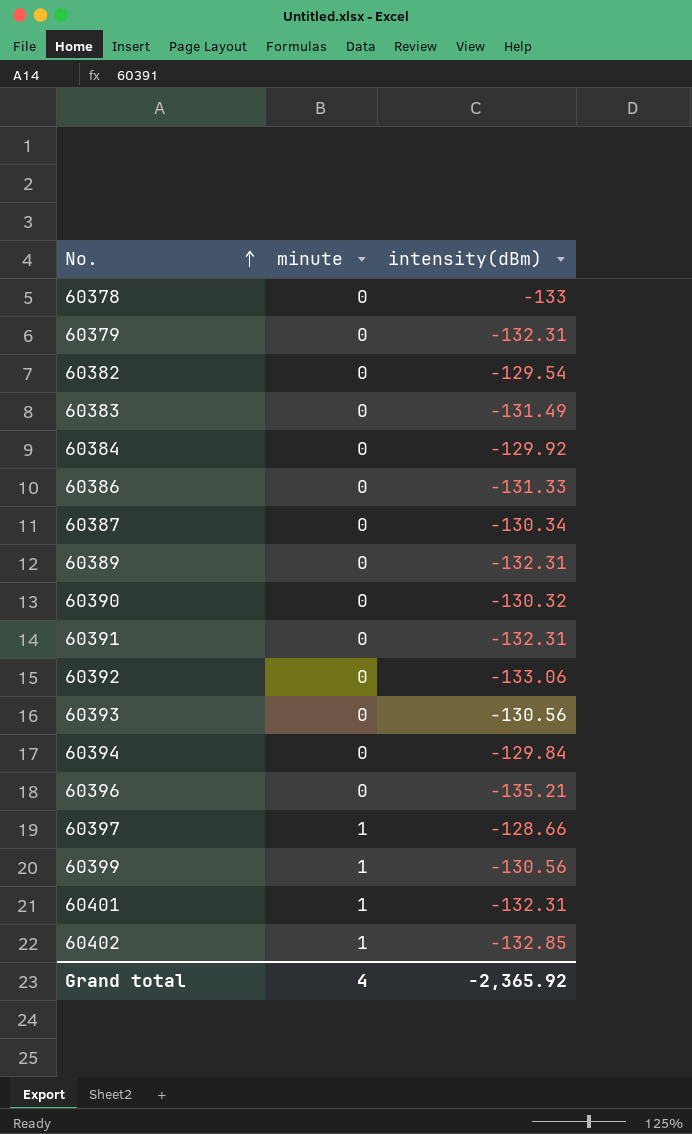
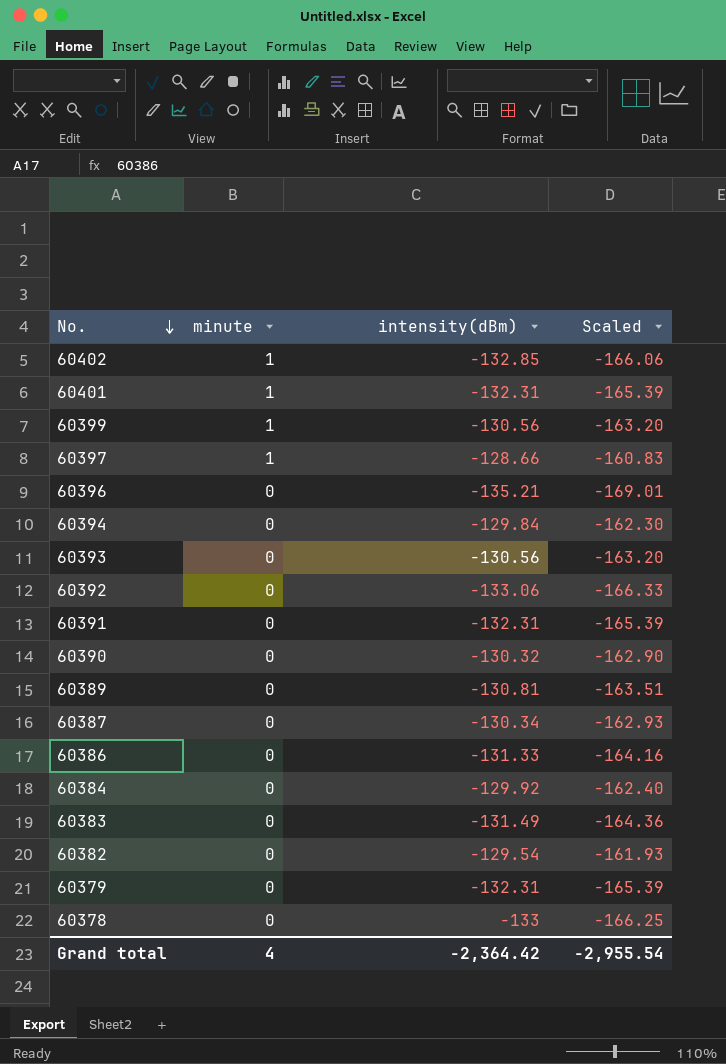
row order: No. ascending -> No. descending
column Scaled | formula: none -> [intensity(dBm)] * 1.25
60389 | intensity(dBm): -132.31 -> -130.81
Grand total | intensity(dBm): -2,365.92 -> -2,364.42

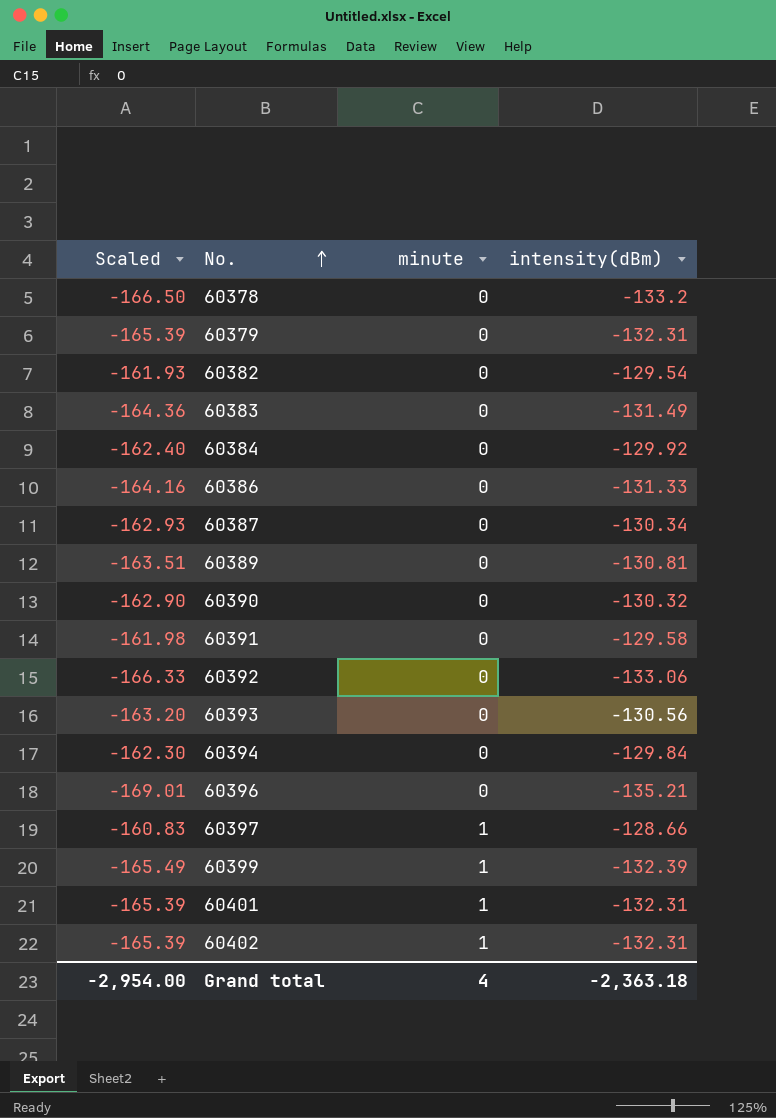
row order: No. descending -> No. ascending
column Scaled | position: 4 -> 1
60378 | Scaled: -166.25 -> -166.50
60378 | intensity(dBm): -133 -> -133.2
60391 | Scaled: -165.39 -> -161.98
60391 | intensity(dBm): -132.31 -> -129.58
60399 | Scaled: -163.20 -> -165.49
60399 | intensity(dBm): -130.56 -> -132.39
60402 | Scaled: -166.06 -> -165.39
60402 | intensity(dBm): -132.85 -> -132.31
Grand total | Scaled: -2,955.54 -> -2,954.00
Grand total | intensity(dBm): -2,364.42 -> -2,363.18

